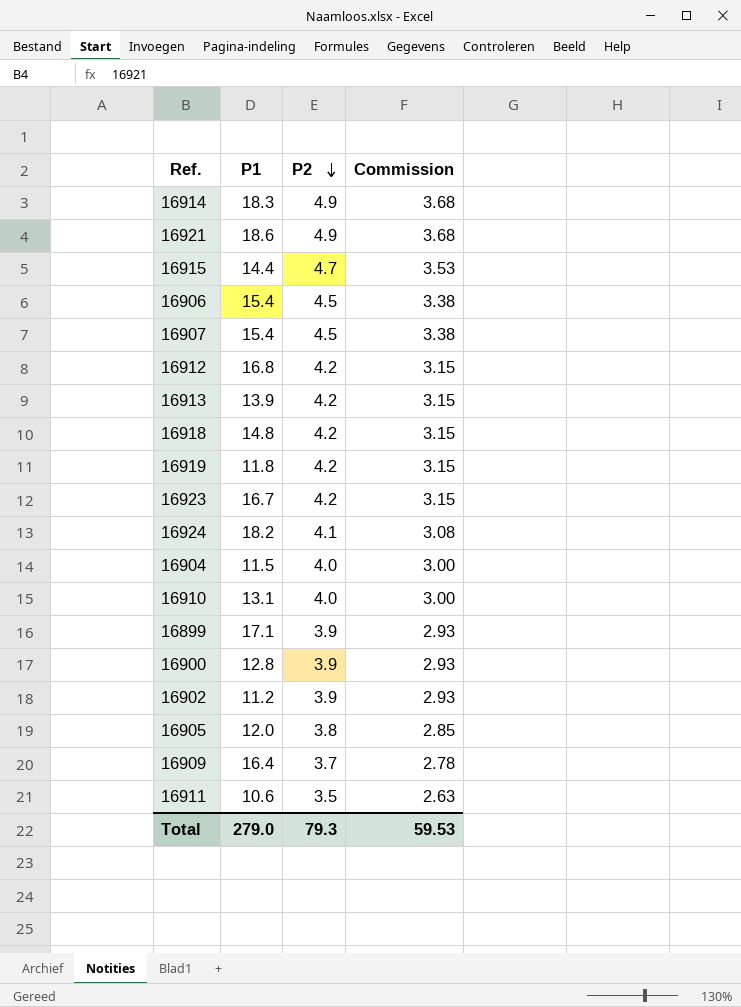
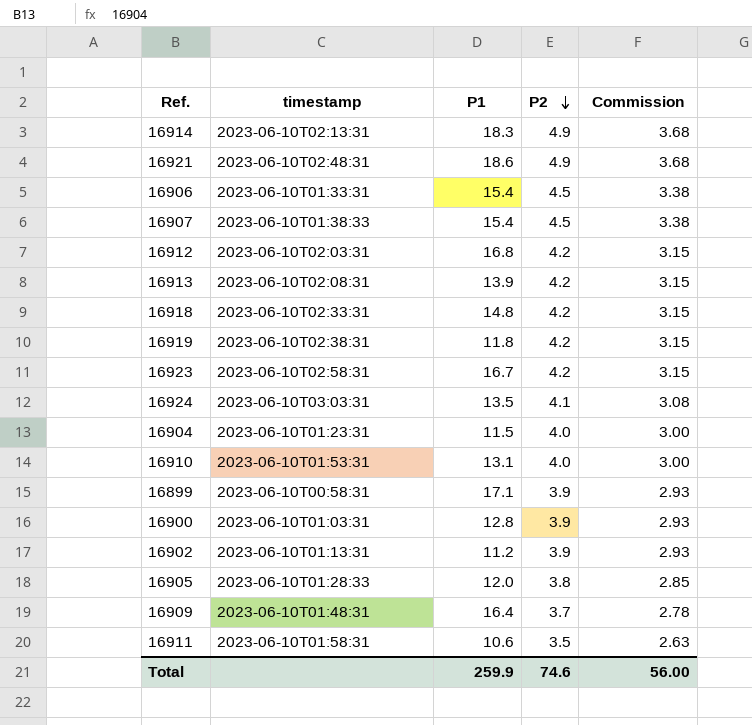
column timestamp | position: none -> 2
row 16915: 14.4 | 4.7 | 3.53 -> none
16924 | P1: 18.2 -> 13.5
Total | P1: 279.0 -> 259.9
Total | P2: 79.3 -> 74.6
Total | Commission: 59.53 -> 56.00

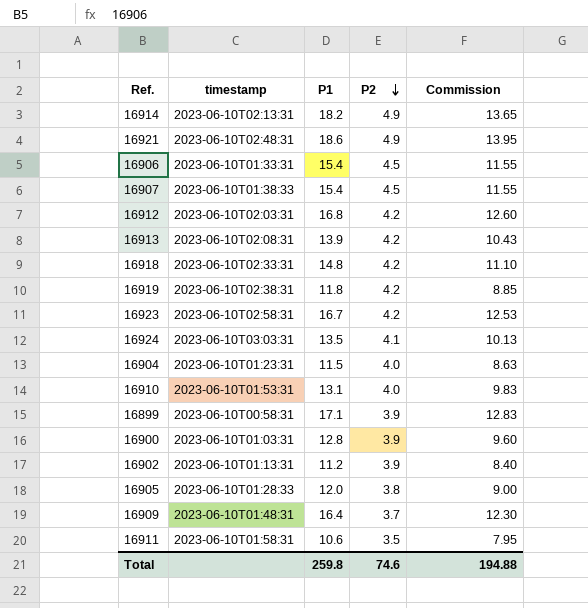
column Commission | formula: [P2] * 0.75 -> [P1] * 0.75
16914 | P1: 18.3 -> 18.2
Total | P1: 259.9 -> 259.8
Total | Commission: 56.00 -> 194.88

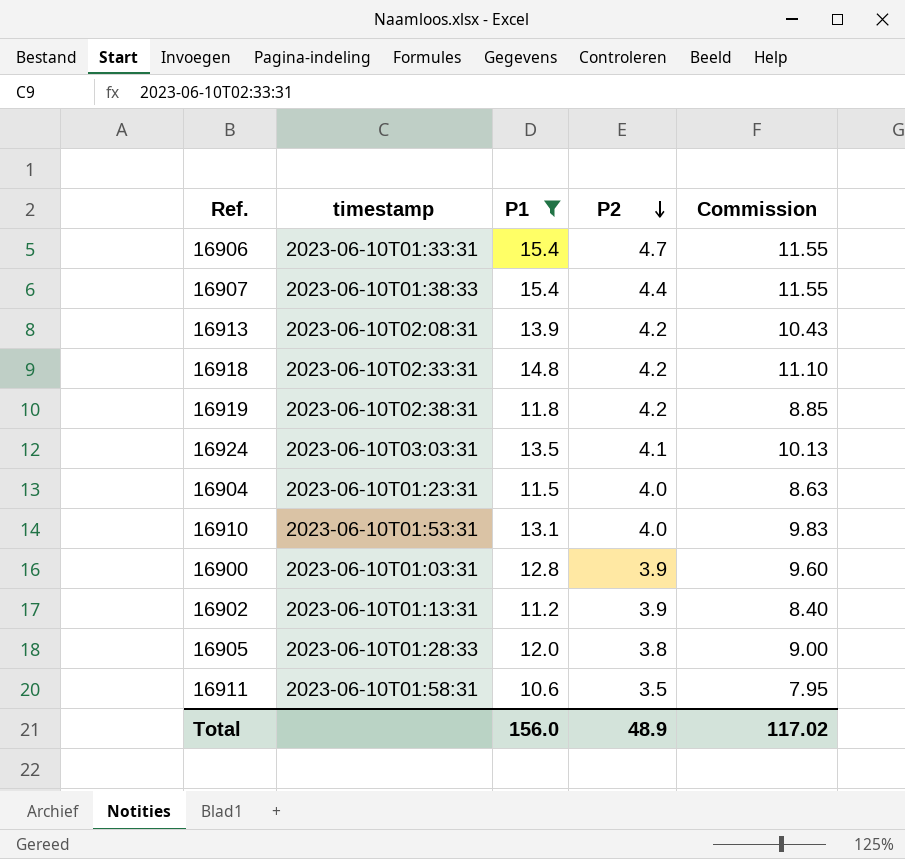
filter: none -> P1 <= 15.4
16906 | P2: 4.5 -> 4.7
16907 | P2: 4.5 -> 4.4
Total | P1: 259.8 -> 156.0
Total | P2: 74.6 -> 48.9
Total | Commission: 194.88 -> 117.02

